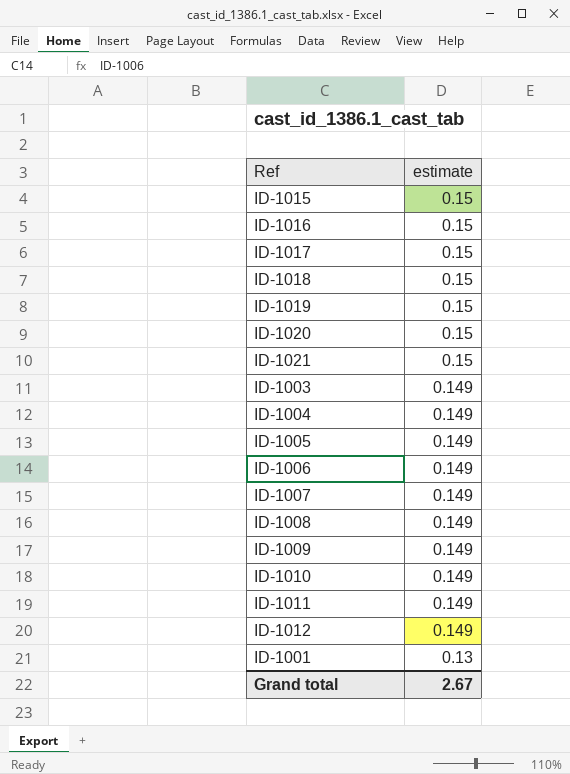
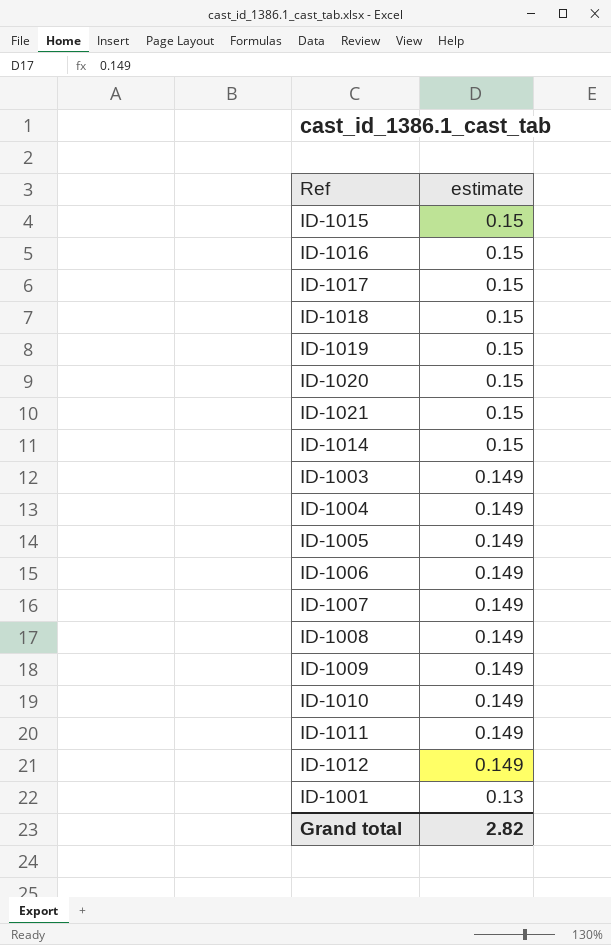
row ID-1014: none -> 0.15
Grand total | estimate: 2.67 -> 2.82

